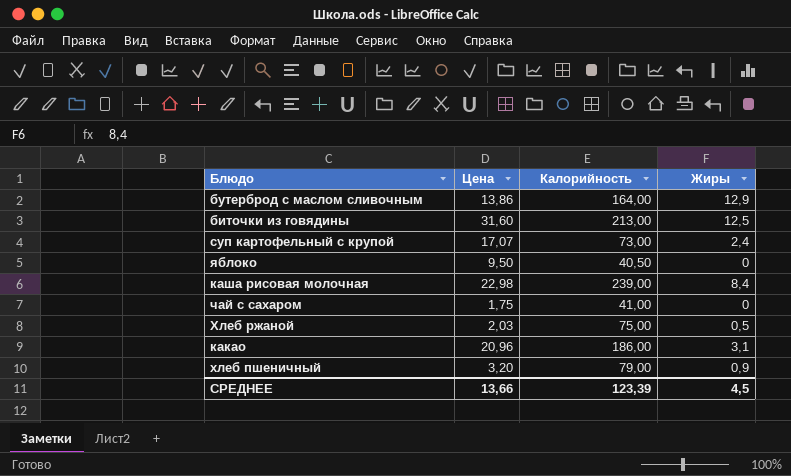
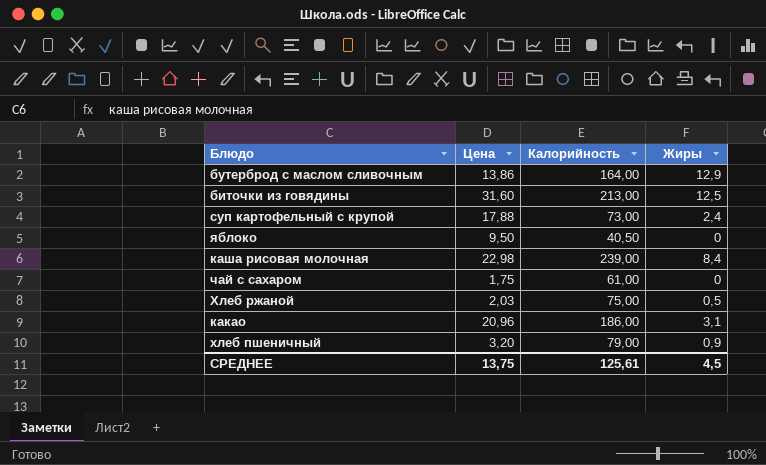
суп картофельный с крупой | Цена: 17,07 -> 17,88
чай с сахаром | Калорийность: 41,00 -> 61,00
СРЕДНЕЕ | Цена: 13,66 -> 13,75
СРЕДНЕЕ | Калорийность: 123,39 -> 125,61

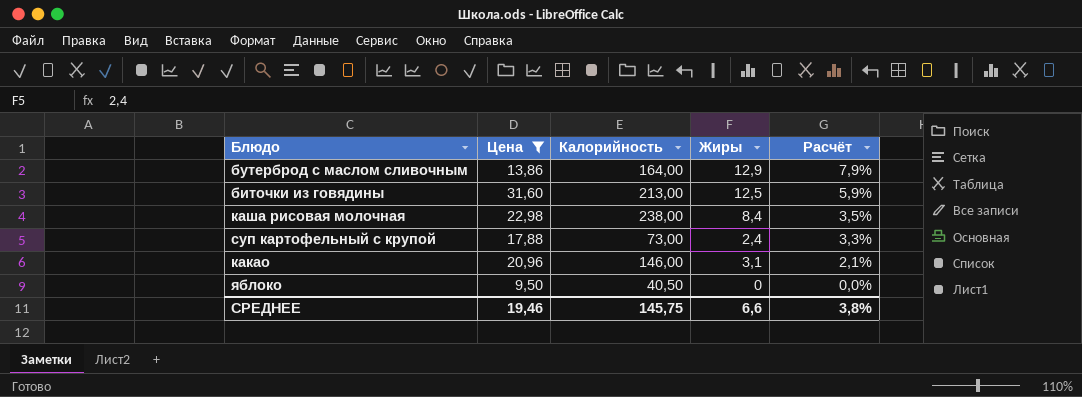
filter: none -> Цена >= 9,50
row order: none -> Расчёт descending
column Расчёт | formula: none -> [Жиры] / [Калорийность]
каша рисовая молочная | Калорийность: 239,00 -> 238,00
какао | Калорийность: 186,00 -> 146,00
СРЕДНЕЕ | Цена: 13,75 -> 19,46
СРЕДНЕЕ | Калорийность: 125,61 -> 145,75
СРЕДНЕЕ | Жиры: 4,5 -> 6,6

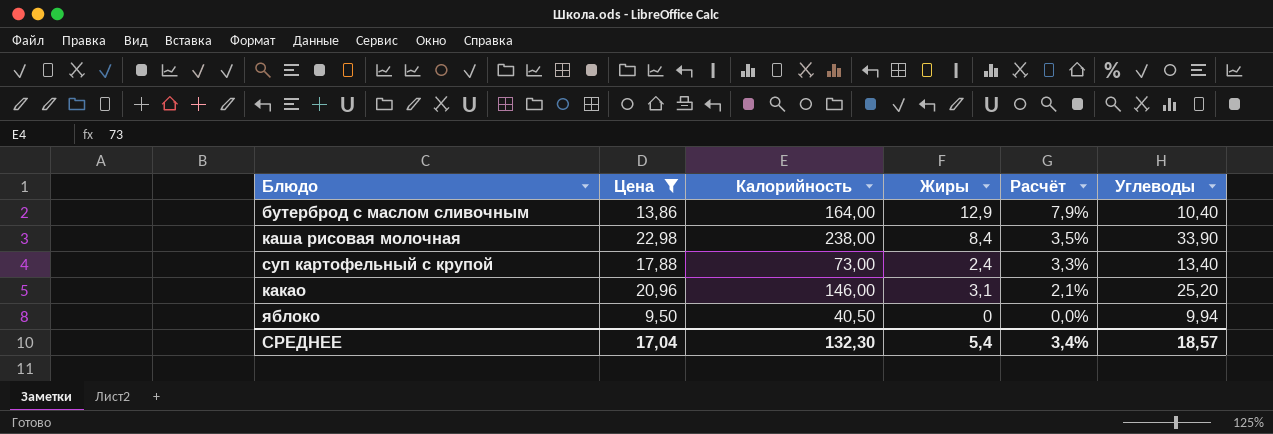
column Углеводы | position: none -> 6
row биточки из говядины: 31,60 | 213,00 | 12,5 | 5,9% -> none
СРЕДНЕЕ | Цена: 19,46 -> 17,04
СРЕДНЕЕ | Калорийность: 145,75 -> 132,30
СРЕДНЕЕ | Жиры: 6,6 -> 5,4
СРЕДНЕЕ | Расчёт: 3,8% -> 3,4%

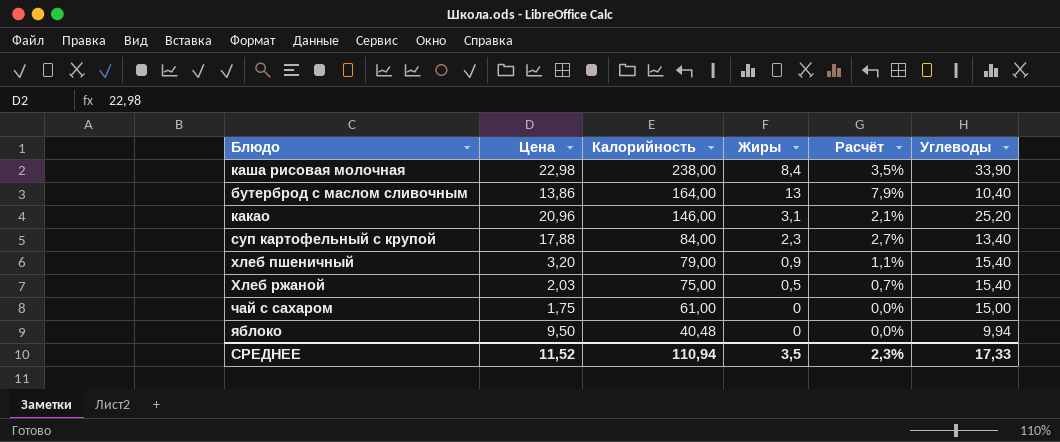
filter: Цена >= 9,50 -> none
row order: Расчёт descending -> Калорийность descending
бутерброд с маслом сливочным | Жиры: 12,9 -> 13
суп картофельный с крупой | Калорийность: 73,00 -> 84,00
суп картофельный с крупой | Жиры: 2,4 -> 2,3
суп картофельный с крупой | Расчёт: 3,3% -> 2,7%
яблоко | Калорийность: 40,50 -> 40,48
СРЕДНЕЕ | Цена: 17,04 -> 11,52
СРЕДНЕЕ | Калорийность: 132,30 -> 110,94
СРЕДНЕЕ | Жиры: 5,4 -> 3,5
СРЕДНЕЕ | Расчёт: 3,4% -> 2,3%
СРЕДНЕЕ | Углеводы: 18,57 -> 17,33

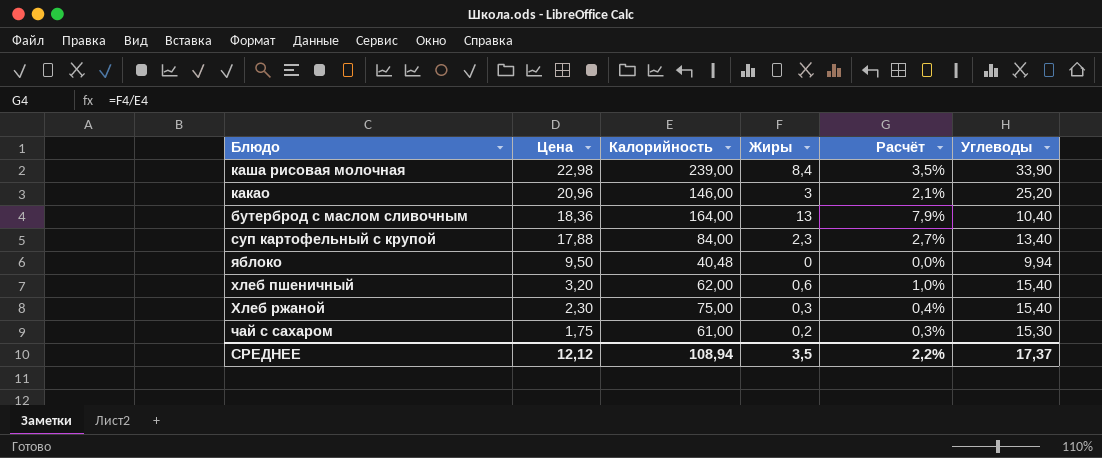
row order: Калорийность descending -> Цена descending
каша рисовая молочная | Калорийность: 238,00 -> 239,00
какао | Жиры: 3,1 -> 3
бутерброд с маслом сливочным | Цена: 13,86 -> 18,36
хлеб пшеничный | Калорийность: 79,00 -> 62,00
хлеб пшеничный | Жиры: 0,9 -> 0,6
хлеб пшеничный | Расчёт: 1,1% -> 1,0%
Хлеб ржаной | Цена: 2,03 -> 2,30
Хлеб ржаной | Жиры: 0,5 -> 0,3
Хлеб ржаной | Расчёт: 0,7% -> 0,4%
чай с сахаром | Жиры: 0 -> 0,2
чай с сахаром | Расчёт: 0,0% -> 0,3%
чай с сахаром | Углеводы: 15,00 -> 15,30
СРЕДНЕЕ | Цена: 11,52 -> 12,12
СРЕДНЕЕ | Калорийность: 110,94 -> 108,94
СРЕДНЕЕ | Расчёт: 2,3% -> 2,2%
СРЕДНЕЕ | Углеводы: 17,33 -> 17,37

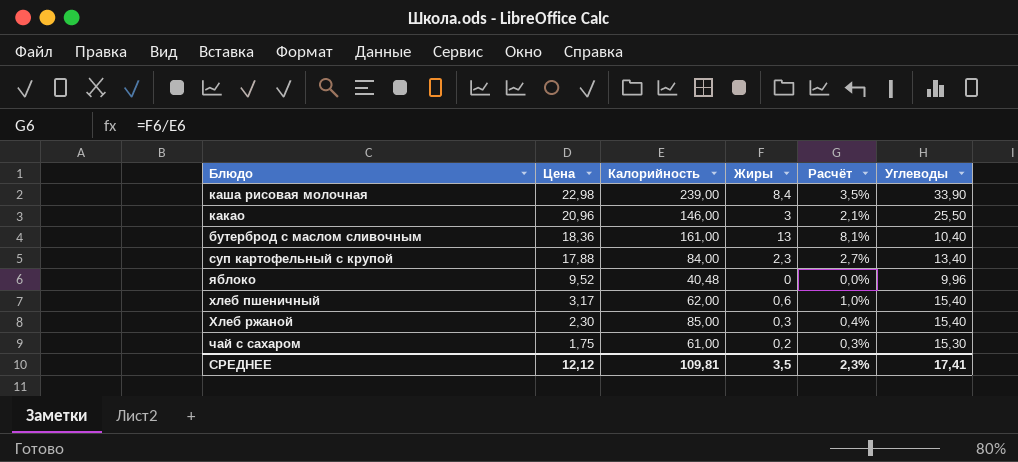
какао | Углеводы: 25,20 -> 25,50
бутерброд с маслом сливочным | Калорийность: 164,00 -> 161,00
бутерброд с маслом сливочным | Расчёт: 7,9% -> 8,1%
яблоко | Цена: 9,50 -> 9,52
яблоко | Углеводы: 9,94 -> 9,96
хлеб пшеничный | Цена: 3,20 -> 3,17
Хлеб ржаной | Калорийность: 75,00 -> 85,00
СРЕДНЕЕ | Калорийность: 108,94 -> 109,81
СРЕДНЕЕ | Расчёт: 2,2% -> 2,3%
СРЕДНЕЕ | Углеводы: 17,37 -> 17,41

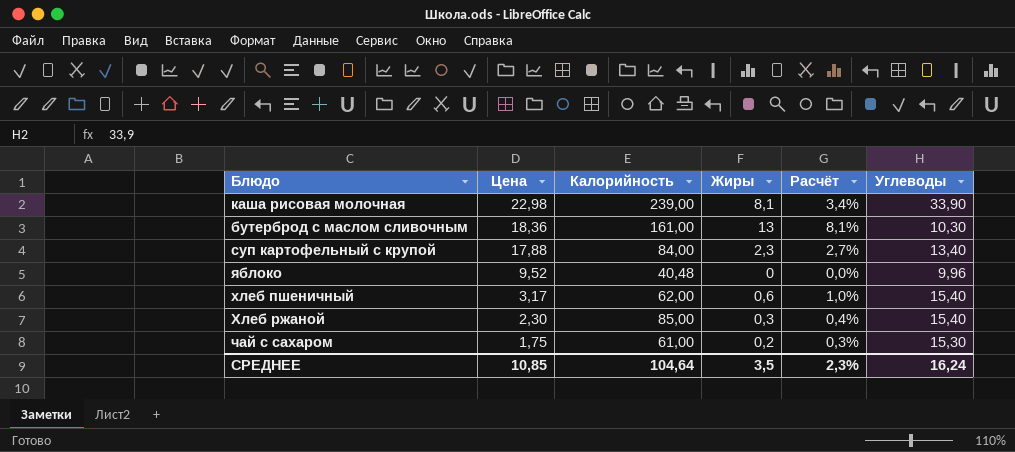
row какао: 20,96 | 146,00 | 3 | 2,1% | 25,50 -> none
каша рисовая молочная | Жиры: 8,4 -> 8,1
каша рисовая молочная | Расчёт: 3,5% -> 3,4%
бутерброд с маслом сливочным | Углеводы: 10,40 -> 10,30
СРЕДНЕЕ | Цена: 12,12 -> 10,85
СРЕДНЕЕ | Калорийность: 109,81 -> 104,64
СРЕДНЕЕ | Углеводы: 17,41 -> 16,24

